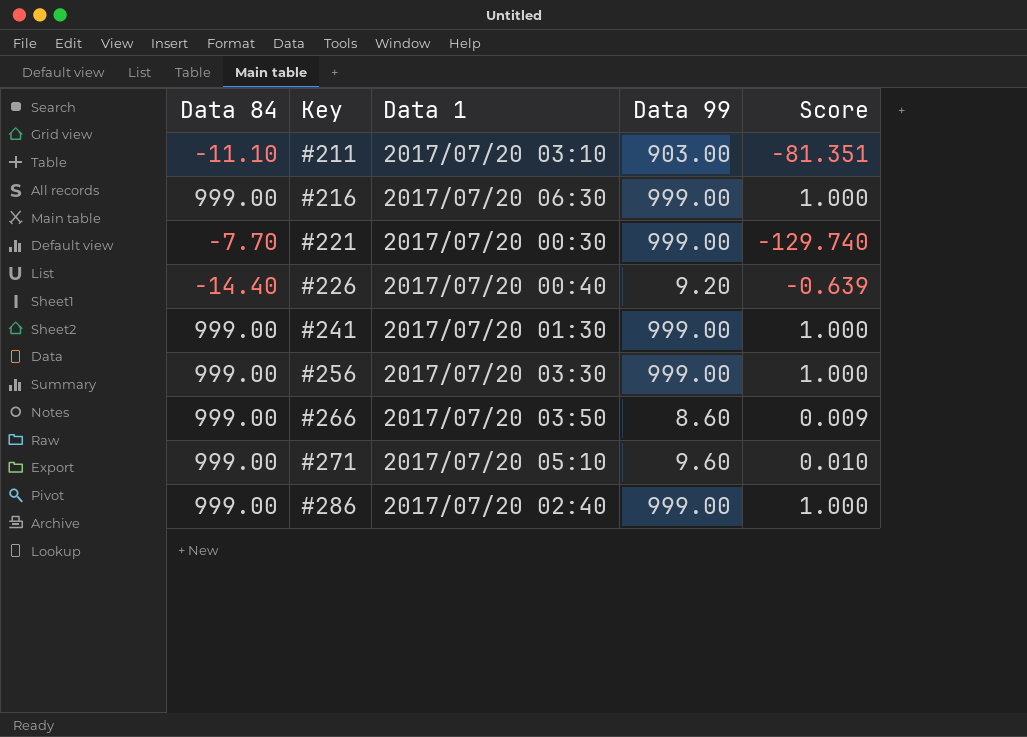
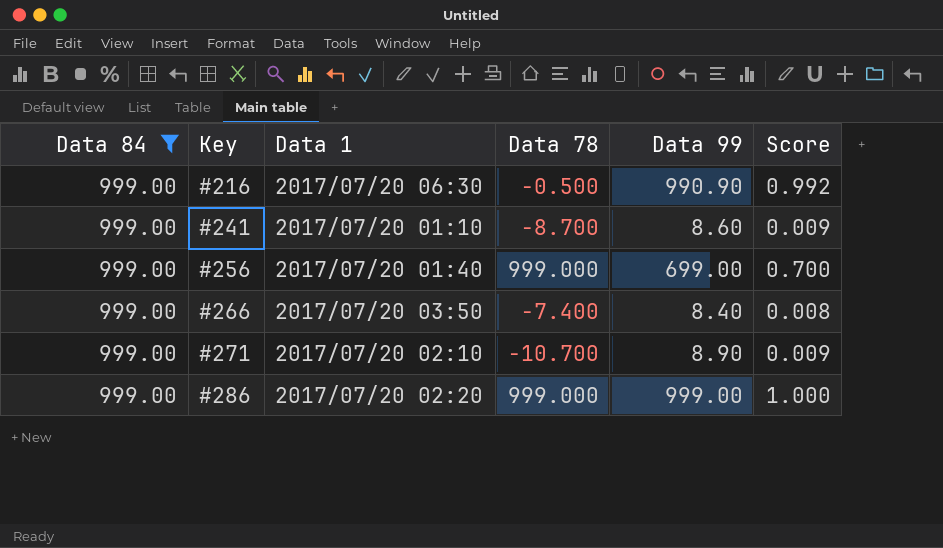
filter: none -> Data 84 = 999.00
column Data 78 | position: none -> 4
#216 | Data 99: 999.00 -> 990.90
#216 | Score: 1.000 -> 0.992
#241 | Data 1: 2017/07/20 01:30 -> 2017/07/20 01:10
#241 | Data 99: 999.00 -> 8.60
#241 | Score: 1.000 -> 0.009
#256 | Data 1: 2017/07/20 03:30 -> 2017/07/20 01:40
#256 | Data 99: 999.00 -> 699.00
#256 | Score: 1.000 -> 0.700
#266 | Data 99: 8.60 -> 8.40
#266 | Score: 0.009 -> 0.008
#271 | Data 1: 2017/07/20 05:10 -> 2017/07/20 02:10
#271 | Data 99: 9.60 -> 8.90
#271 | Score: 0.010 -> 0.009
#286 | Data 1: 2017/07/20 02:40 -> 2017/07/20 02:20

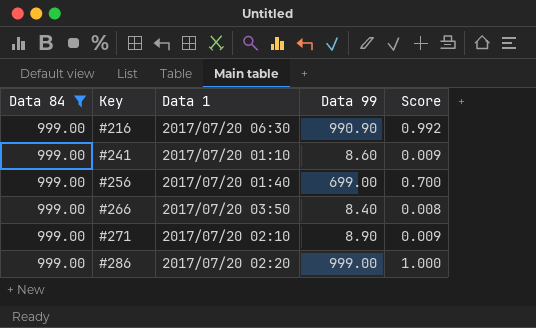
column Data 78 | position: 4 -> none

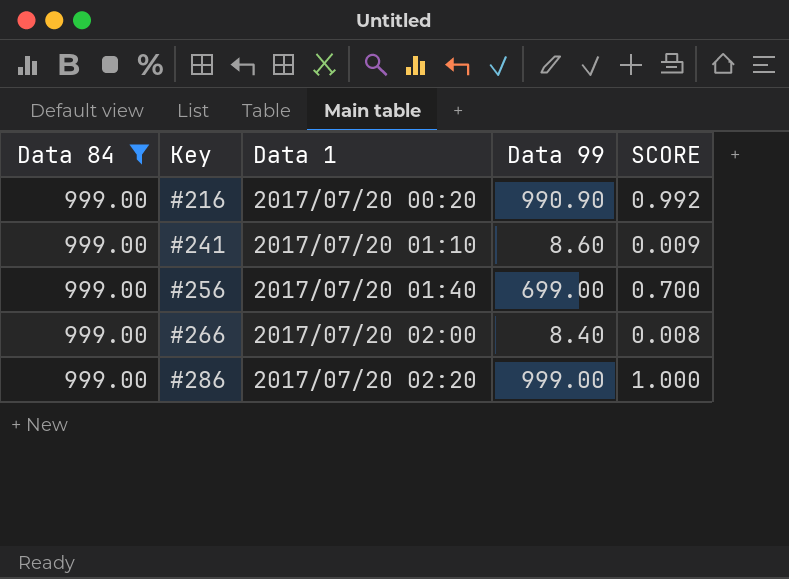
column name: Score -> SCORE
row #271: 999.00 | 2017/07/20 02:10 | 8.90 | 0.009 -> none
#216 | Data 1: 2017/07/20 06:30 -> 2017/07/20 00:20
#266 | Data 1: 2017/07/20 03:50 -> 2017/07/20 02:00

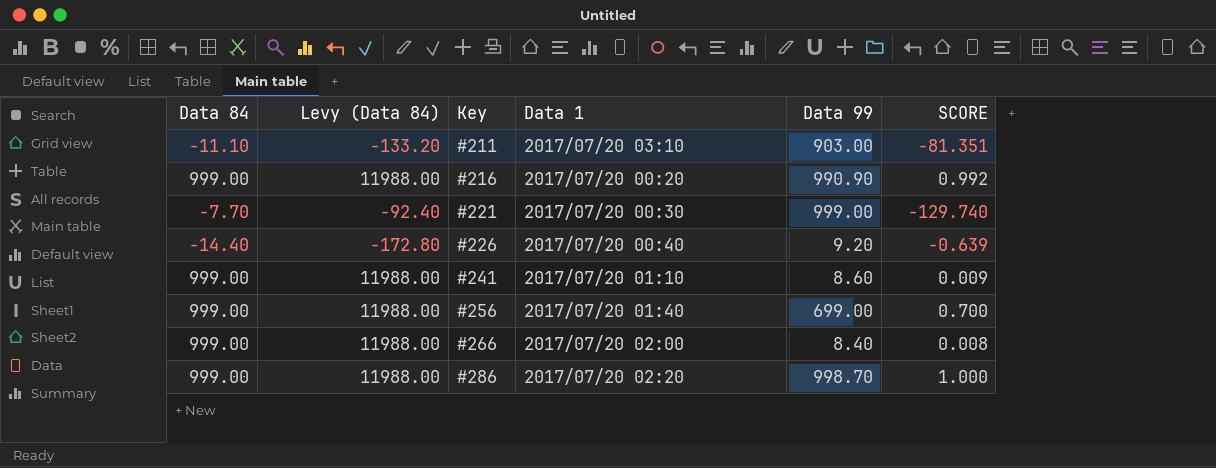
filter: Data 84 = 999.00 -> none
column Levy (Data 84) | formula: none -> [Data 84] * 12
#286 | Data 99: 999.00 -> 998.70

